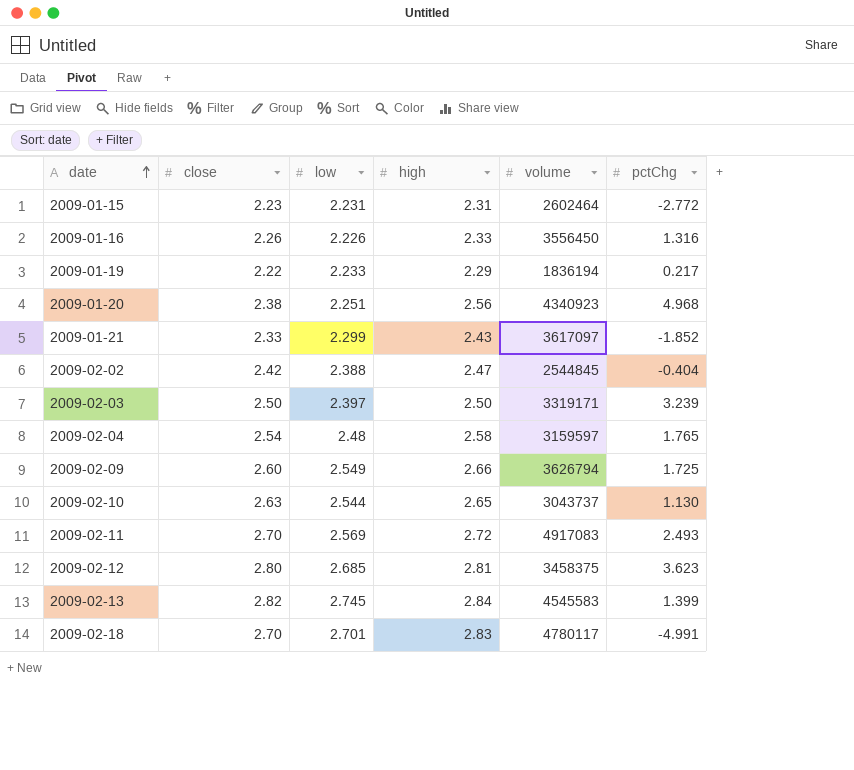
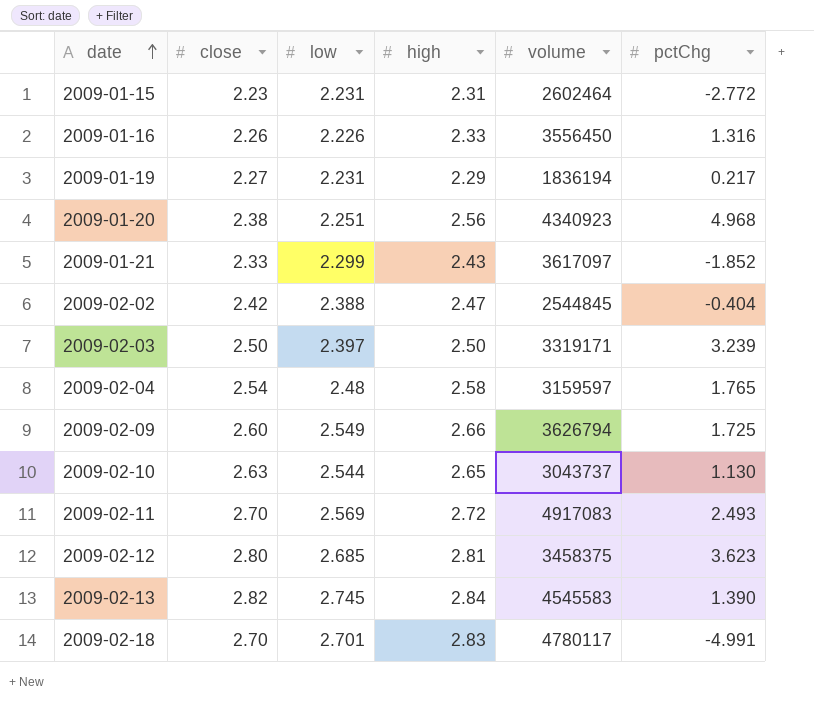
2009-01-19 | close: 2.22 -> 2.27
2009-01-19 | low: 2.233 -> 2.231
2009-02-13 | pctChg: 1.399 -> 1.390

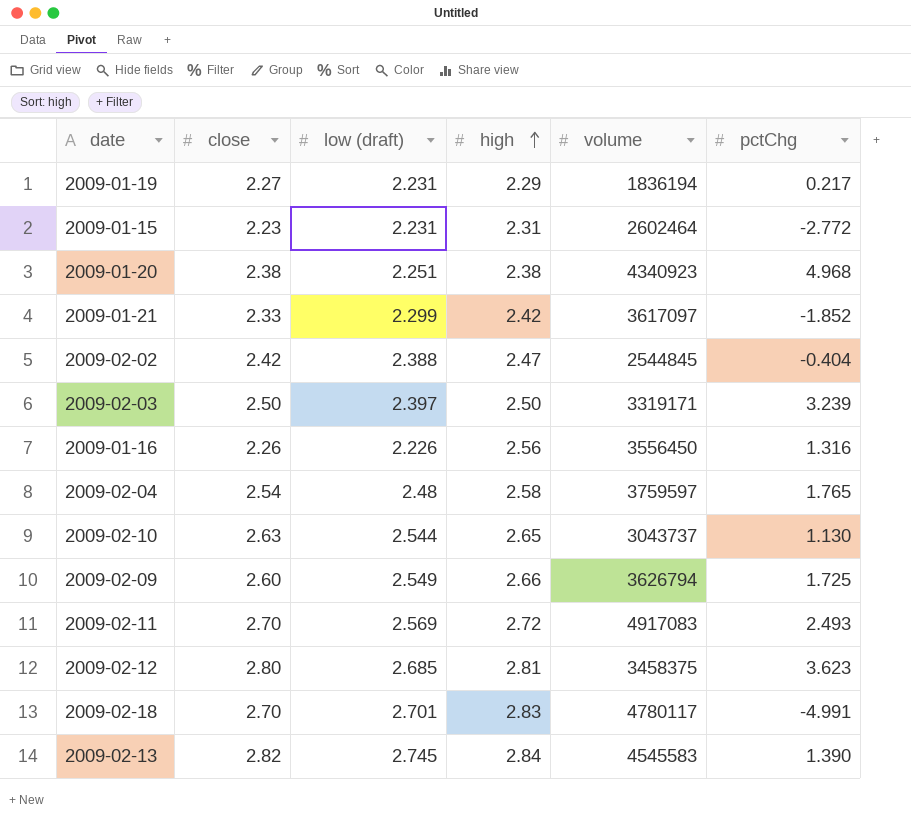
row order: date ascending -> high ascending
column name: low -> low (draft)
2009-01-20 | high: 2.56 -> 2.38
2009-01-21 | high: 2.43 -> 2.42
2009-01-16 | high: 2.33 -> 2.56
2009-02-04 | volume: 3159597 -> 3759597

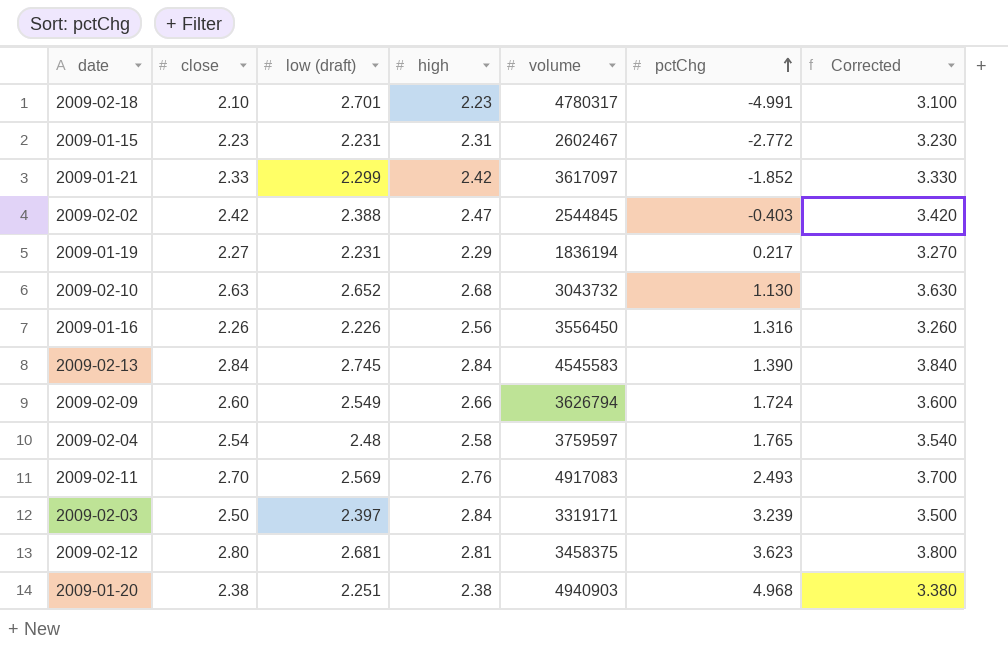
row order: high ascending -> pctChg ascending
column Corrected | formula: none -> [close] + 1
2009-02-18 | close: 2.70 -> 2.10
2009-02-18 | high: 2.83 -> 2.23
2009-02-18 | volume: 4780117 -> 4780317
2009-01-15 | volume: 2602464 -> 2602467
2009-02-02 | pctChg: -0.404 -> -0.403
2009-02-10 | low (draft): 2.544 -> 2.652
2009-02-10 | high: 2.65 -> 2.68
2009-02-10 | volume: 3043737 -> 3043732
2009-02-13 | close: 2.82 -> 2.84
2009-02-09 | pctChg: 1.725 -> 1.724
2009-02-11 | high: 2.72 -> 2.76
2009-02-03 | high: 2.50 -> 2.84
2009-02-12 | low (draft): 2.685 -> 2.681
2009-01-20 | volume: 4340923 -> 4940903

